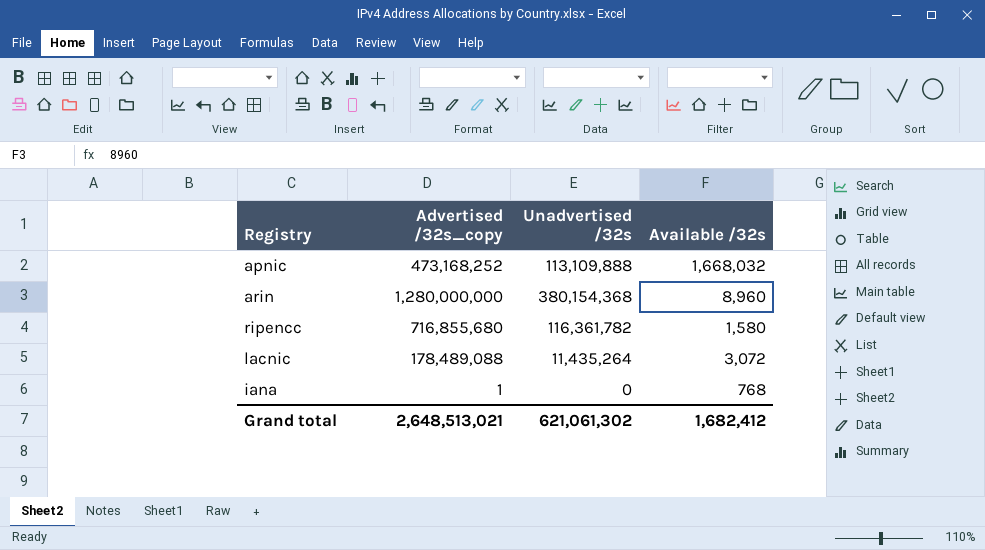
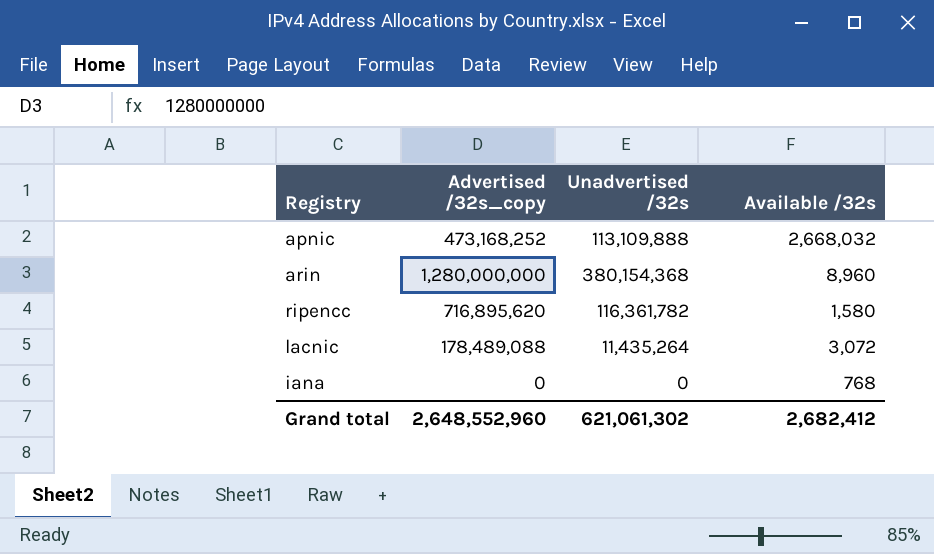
apnic | Available /32s: 1,668,032 -> 2,668,032
ripencc | Advertised /32s_copy: 716,855,680 -> 716,895,620
iana | Advertised /32s_copy: 1 -> 0
Grand total | Advertised /32s_copy: 2,648,513,021 -> 2,648,552,960
Grand total | Available /32s: 1,682,412 -> 2,682,412

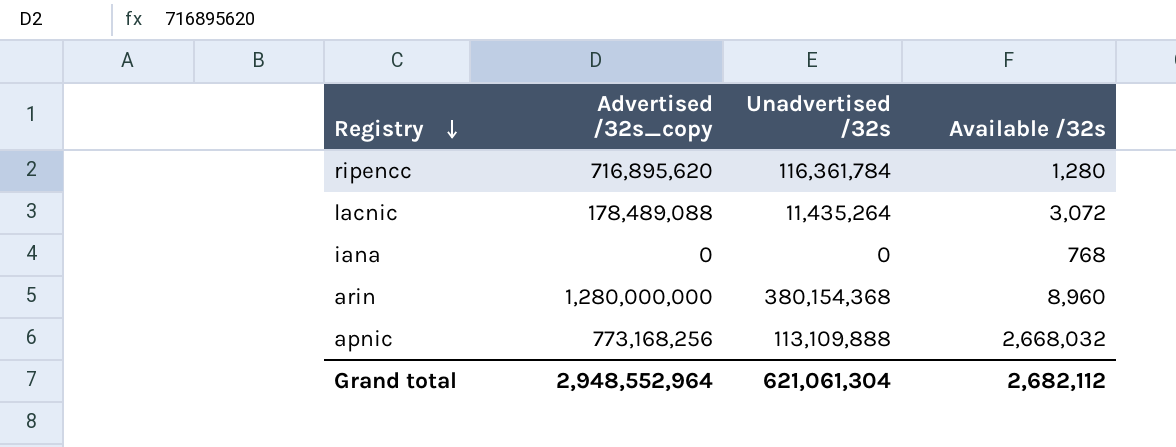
row order: none -> Registry descending
ripencc | Unadvertised /32s: 116,361,782 -> 116,361,784
ripencc | Available /32s: 1,580 -> 1,280
apnic | Advertised /32s_copy: 473,168,252 -> 773,168,256
Grand total | Advertised /32s_copy: 2,648,552,960 -> 2,948,552,964
Grand total | Unadvertised /32s: 621,061,302 -> 621,061,304
Grand total | Available /32s: 2,682,412 -> 2,682,112

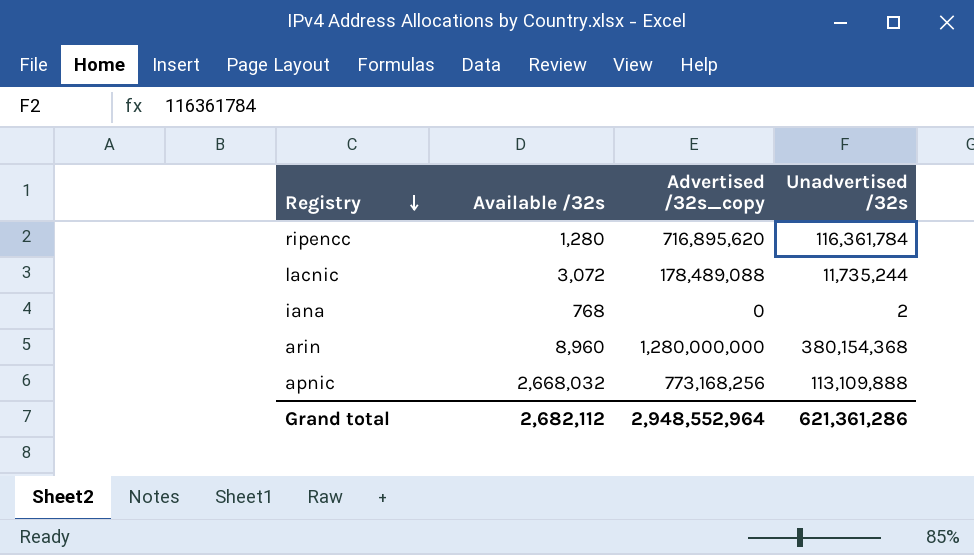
column Available /32s | position: 4 -> 2
lacnic | Unadvertised /32s: 11,435,264 -> 11,735,244
iana | Unadvertised /32s: 0 -> 2
Grand total | Unadvertised /32s: 621,061,304 -> 621,361,286

